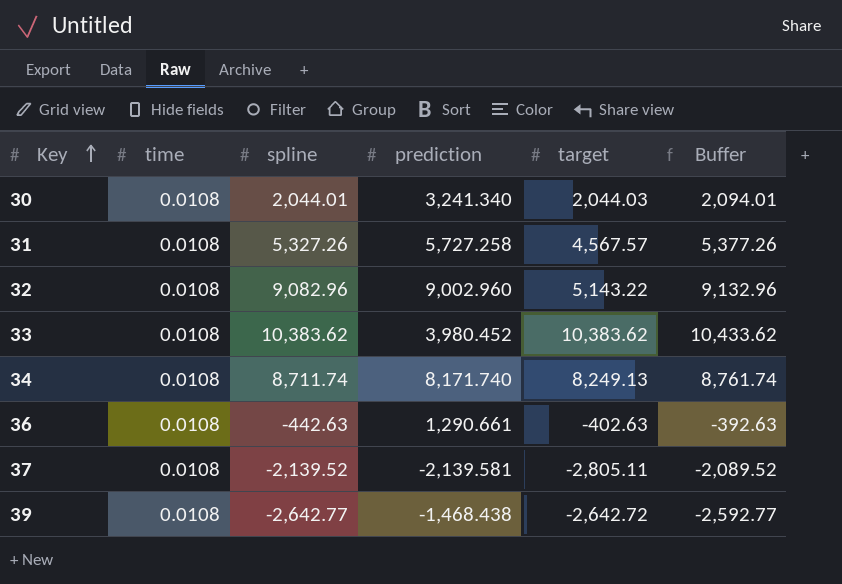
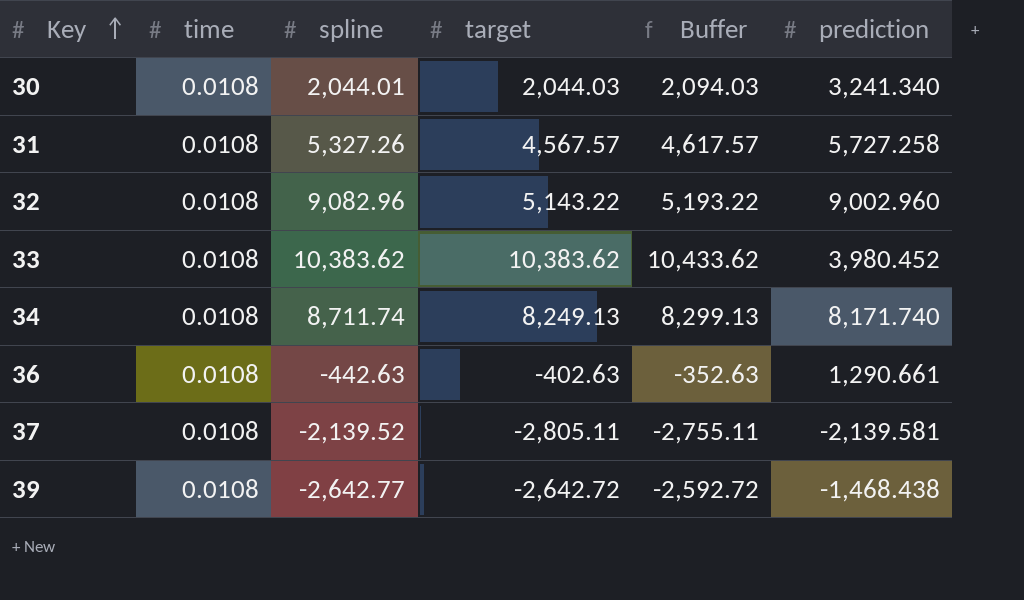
column Buffer | formula: [spline] + 50 -> [target] + 50
column prediction | position: 4 -> 6

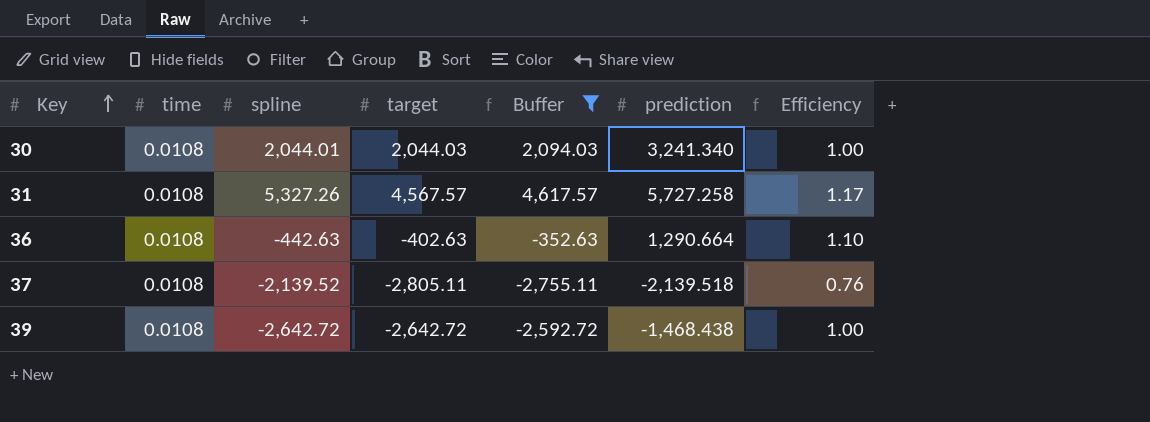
filter: none -> Buffer <= 4,617.57
column Efficiency | formula: none -> [spline] / [target]
36 | prediction: 1,290.661 -> 1,290.664
37 | prediction: -2,139.581 -> -2,139.518
39 | spline: -2,642.77 -> -2,642.72

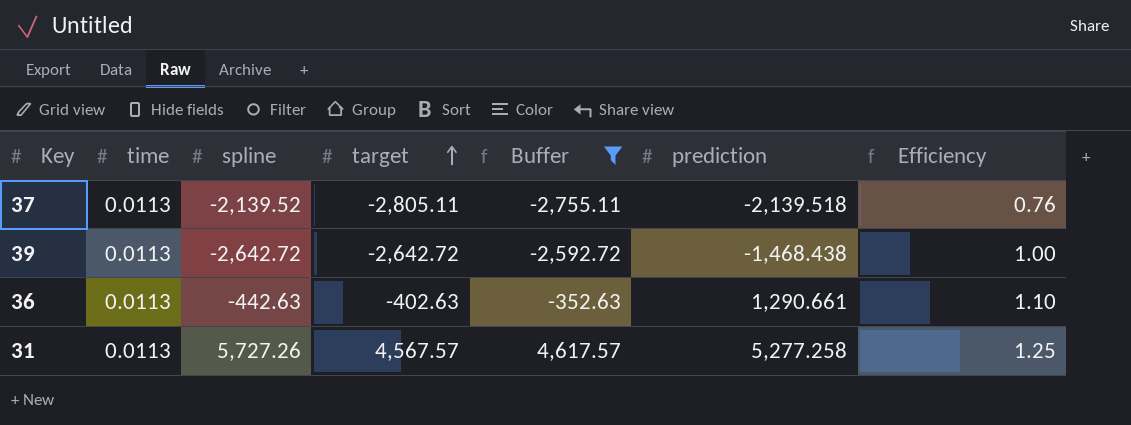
row order: Key ascending -> target ascending
row 30: 0.0108 | 2,044.01 | 2,044.03 | 2,094.03 | 3,241.340 | 1.00 -> none
37 | time: 0.0108 -> 0.0113
39 | time: 0.0108 -> 0.0113
36 | time: 0.0108 -> 0.0113
36 | prediction: 1,290.664 -> 1,290.661
31 | time: 0.0108 -> 0.0113
31 | spline: 5,327.26 -> 5,727.26
31 | prediction: 5,727.258 -> 5,277.258
31 | Efficiency: 1.17 -> 1.25

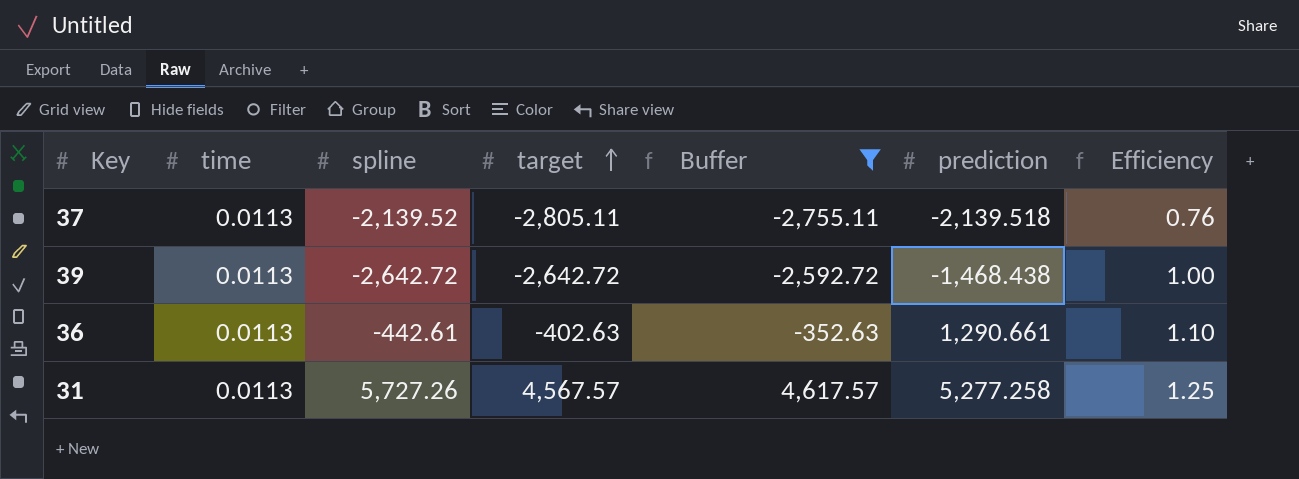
36 | spline: -442.63 -> -442.61

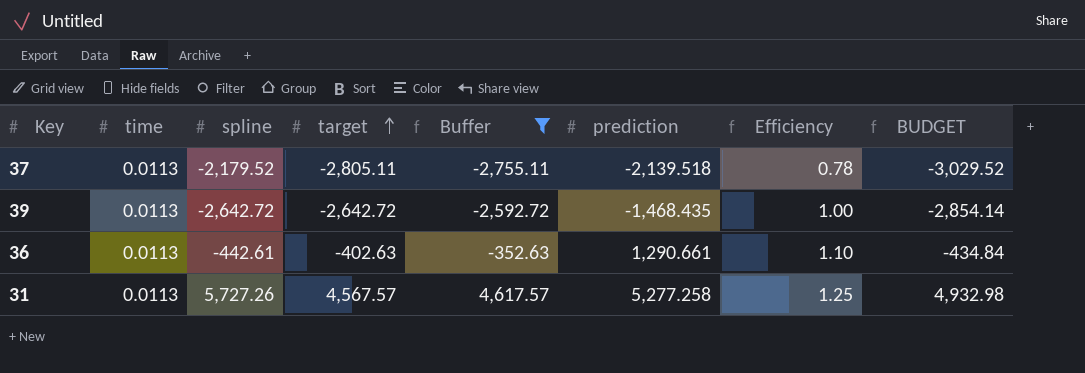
column BUDGET | formula: none -> [target] * 1.08
37 | spline: -2,139.52 -> -2,179.52
37 | Efficiency: 0.76 -> 0.78
39 | prediction: -1,468.438 -> -1,468.435

